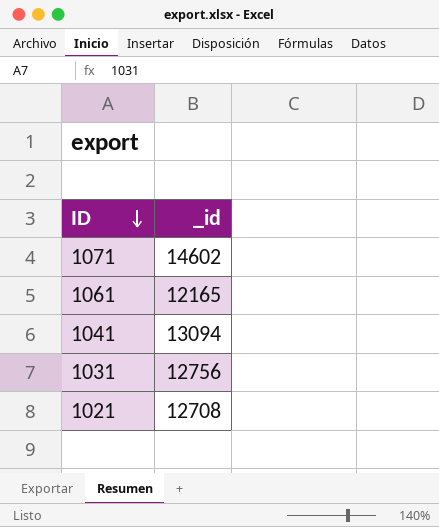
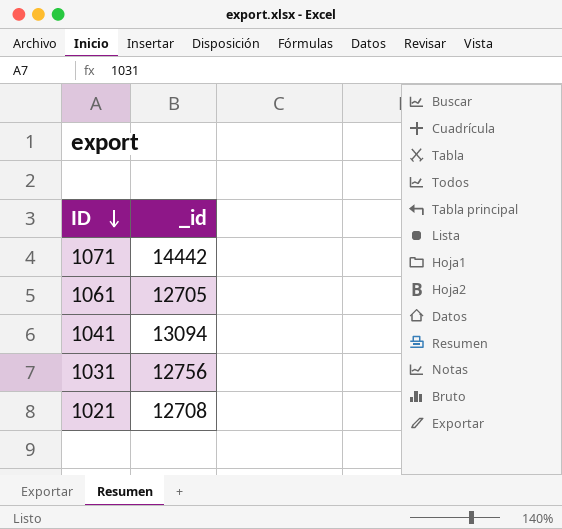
1071 | _id: 14602 -> 14442
1061 | _id: 12165 -> 12705

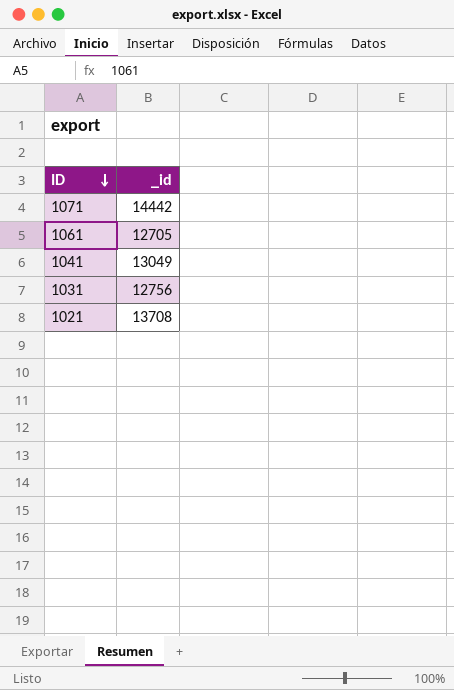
1041 | _id: 13094 -> 13049
1021 | _id: 12708 -> 13708

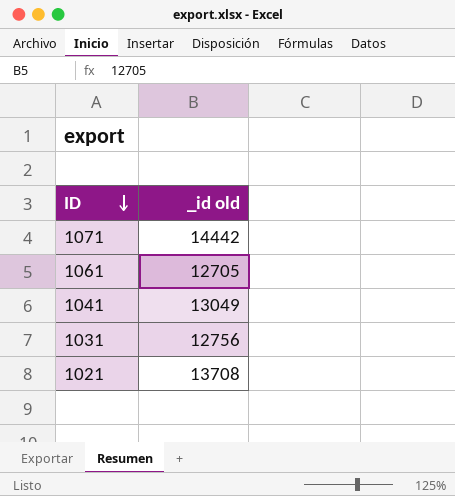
column name: _id -> _id old

